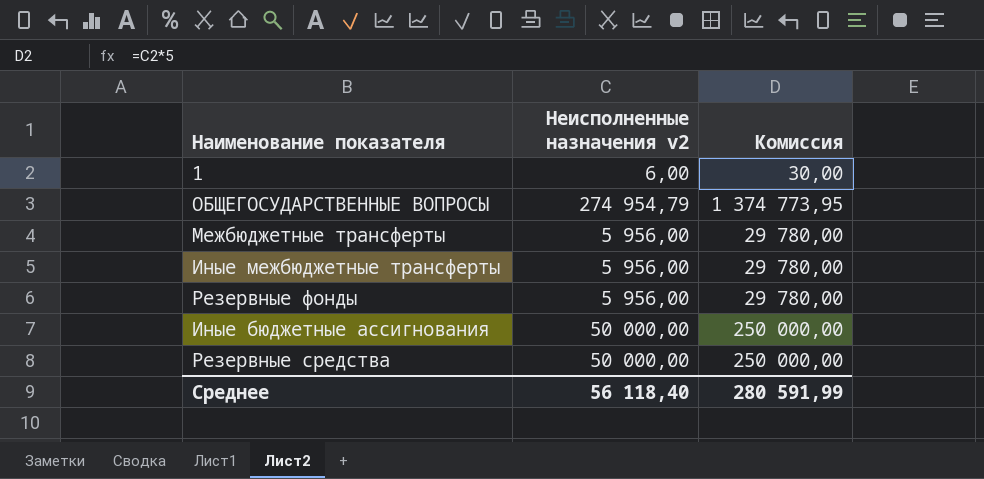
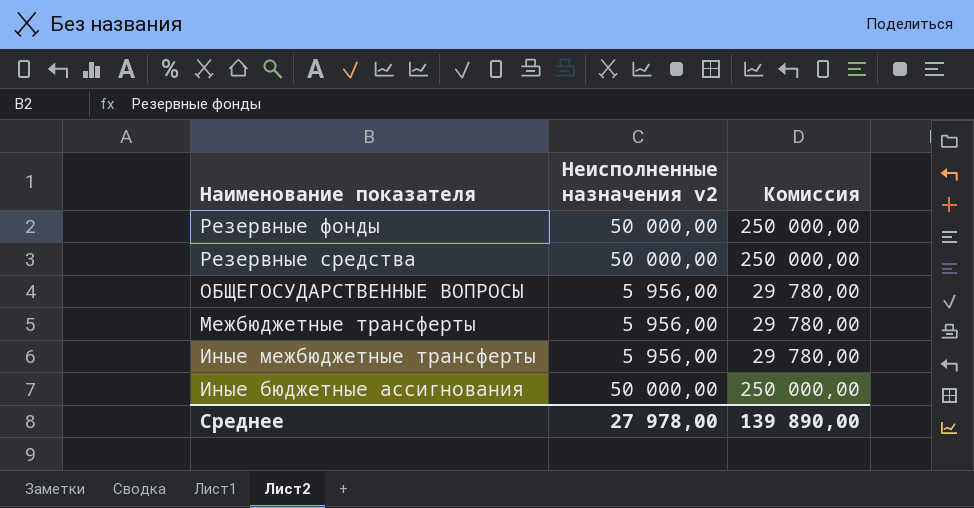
row order: none -> Наименование показателя descending
row 1: 6,00 | 30,00 -> none
Резервные фонды | Неисполненные назначения v2: 5 956,00 -> 50 000,00
Резервные фонды | Комиссия: 29 780,00 -> 250 000,00
ОБЩЕГОСУДАРСТВЕННЫЕ ВОПРОСЫ | Неисполненные назначения v2: 274 954,79 -> 5 956,00
ОБЩЕГОСУДАРСТВЕННЫЕ ВОПРОСЫ | Комиссия: 1 374 773,95 -> 29 780,00
Среднее | Неисполненные назначения v2: 56 118,40 -> 27 978,00
Среднее | Комиссия: 280 591,99 -> 139 890,00

